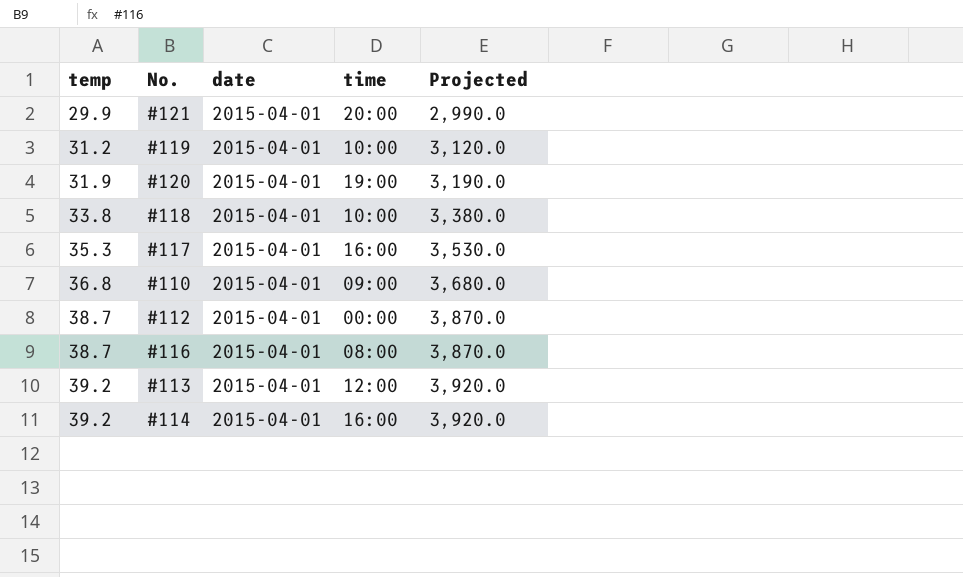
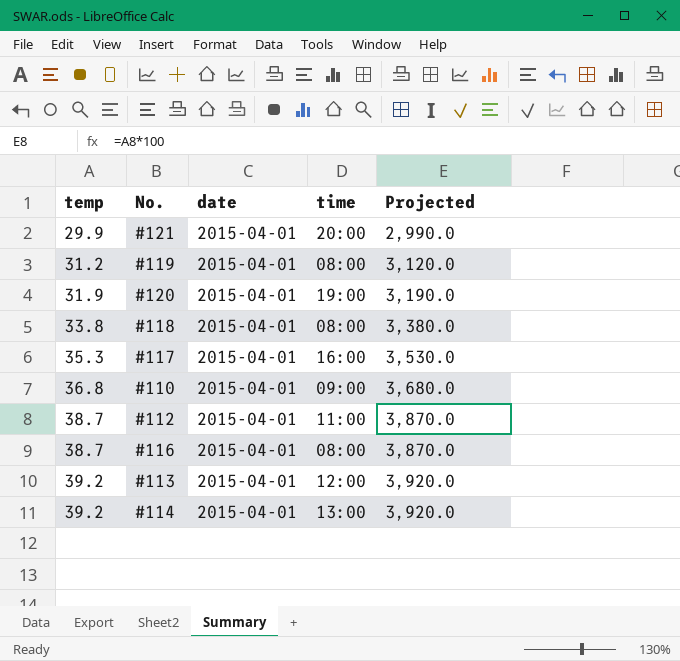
#119 | time: 10:00 -> 08:00
#118 | time: 10:00 -> 08:00
#112 | time: 00:00 -> 11:00
#114 | time: 16:00 -> 13:00

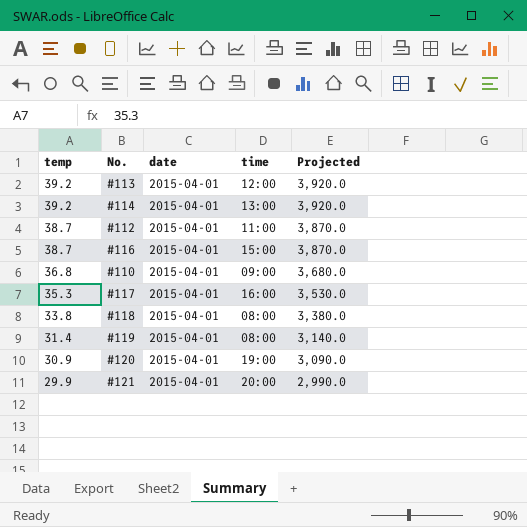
row order: temp ascending -> temp descending
#116 | time: 08:00 -> 15:00
#119 | temp: 31.2 -> 31.4
#119 | Projected: 3,120.0 -> 3,140.0
#120 | temp: 31.9 -> 30.9
#120 | Projected: 3,190.0 -> 3,090.0

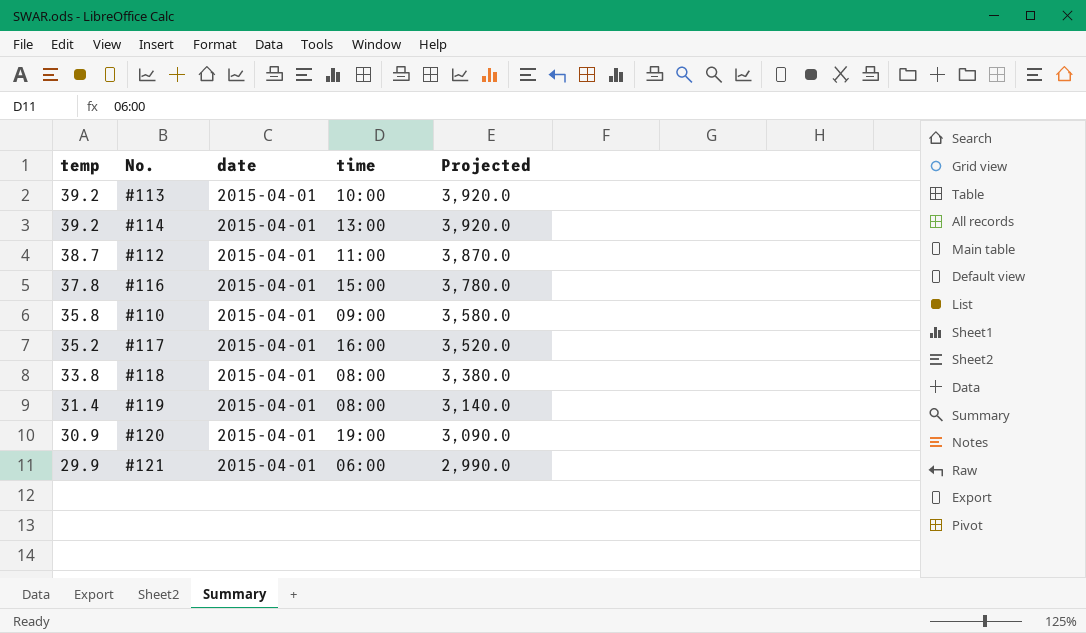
#113 | time: 12:00 -> 10:00
#116 | temp: 38.7 -> 37.8
#116 | Projected: 3,870.0 -> 3,780.0
#110 | temp: 36.8 -> 35.8
#110 | Projected: 3,680.0 -> 3,580.0
#117 | temp: 35.3 -> 35.2
#117 | Projected: 3,530.0 -> 3,520.0
#121 | time: 20:00 -> 06:00

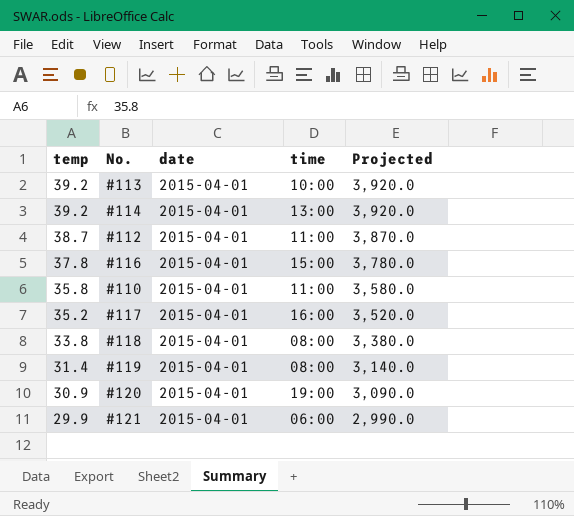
#110 | time: 09:00 -> 11:00

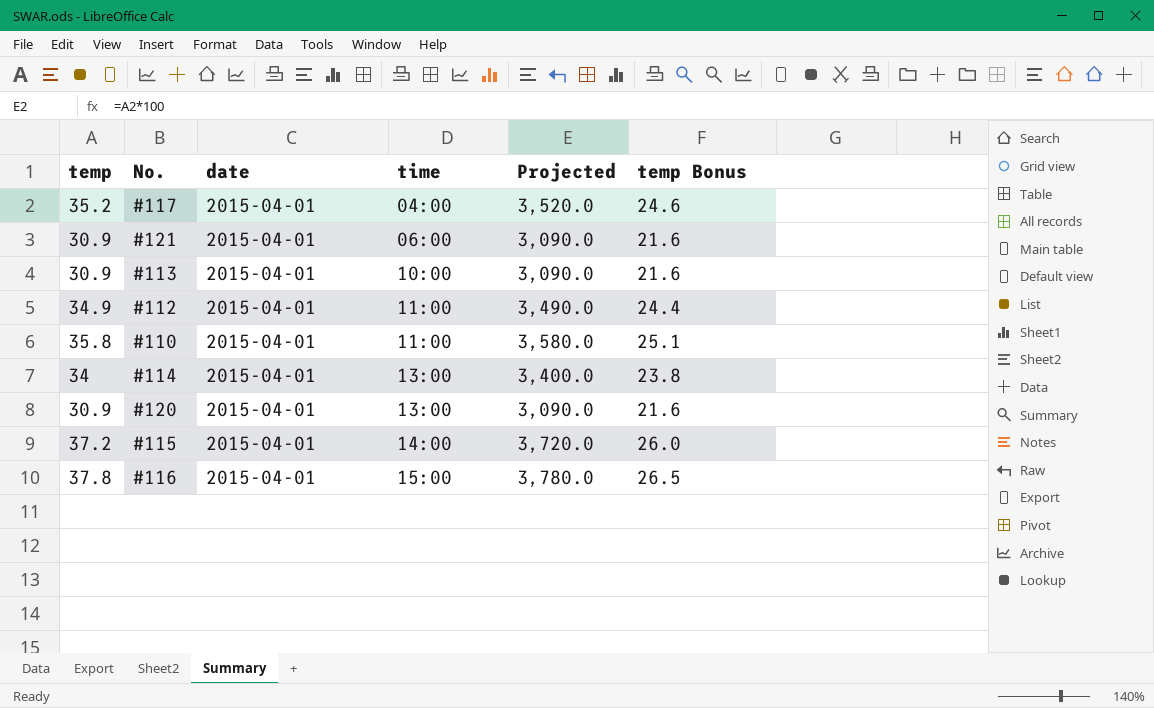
row order: temp descending -> time ascending
column temp Bonus | formula: none -> [temp] * 0.7
row #118: 33.8 | 2015-04-01 | 08:00 | 3,380.0 -> none
row #119: 31.4 | 2015-04-01 | 08:00 | 3,140.0 -> none
#117 | time: 16:00 -> 04:00
#121 | temp: 29.9 -> 30.9
#121 | Projected: 2,990.0 -> 3,090.0
#113 | temp: 39.2 -> 30.9
#113 | Projected: 3,920.0 -> 3,090.0
#112 | temp: 38.7 -> 34.9
#112 | Projected: 3,870.0 -> 3,490.0
#114 | temp: 39.2 -> 34
#114 | Projected: 3,920.0 -> 3,400.0
#120 | time: 19:00 -> 13:00
row #115: none -> 37.2 | 2015-04-01 | 14:00 | 3,720.0 | 26.0

